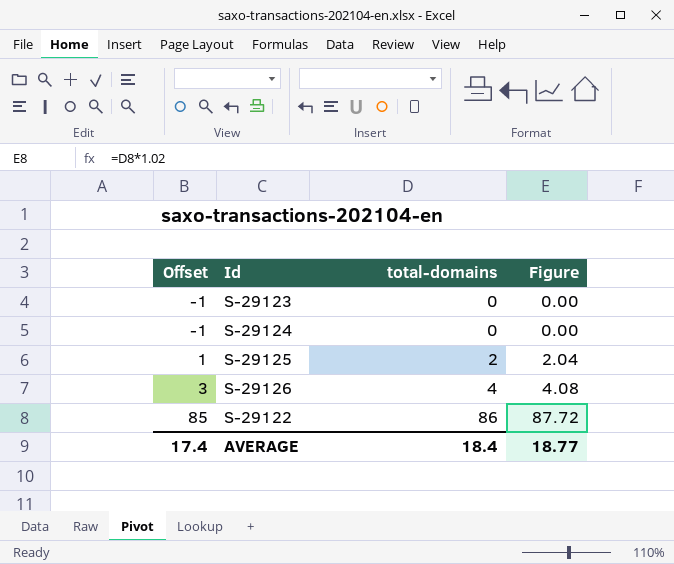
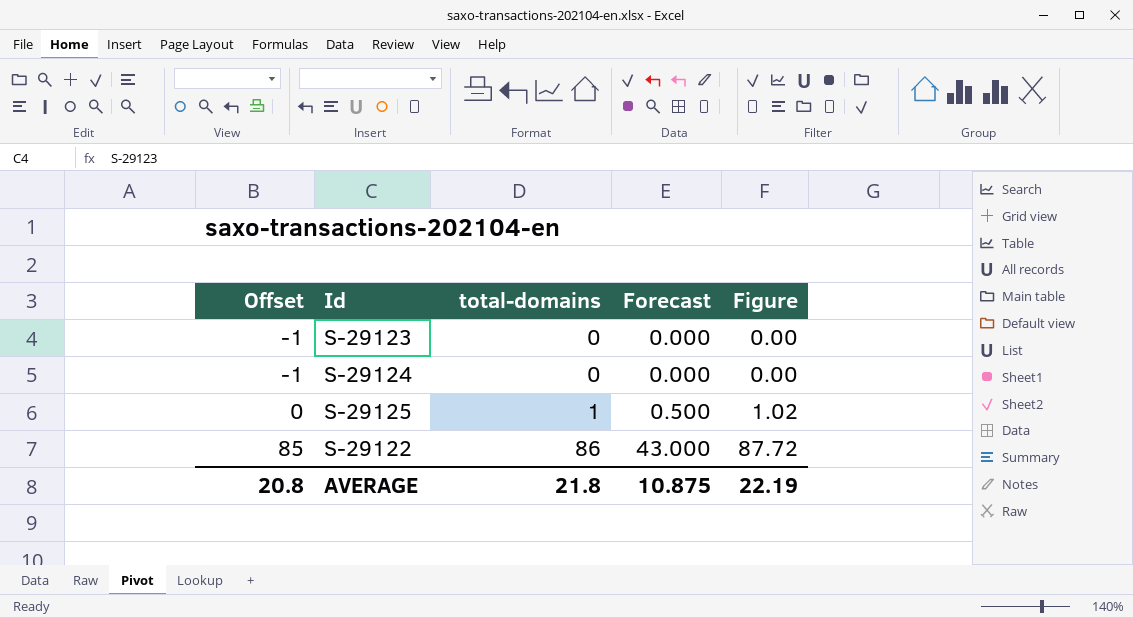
column Forecast | formula: none -> [total-domains] * 0.5
row S-29126: 3 | 4 | 4.08 -> none
S-29125 | Offset: 1 -> 0
S-29125 | total-domains: 2 -> 1
S-29125 | Figure: 2.04 -> 1.02
AVERAGE | Offset: 17.4 -> 20.8
AVERAGE | total-domains: 18.4 -> 21.8
AVERAGE | Figure: 18.77 -> 22.19

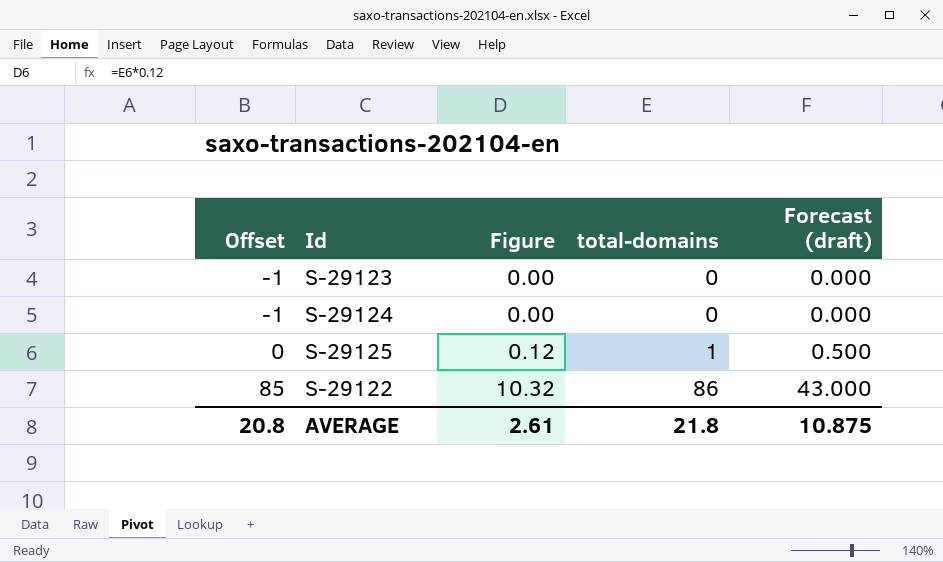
column Figure | formula: [total-domains] * 1.02 -> [total-domains] * 0.12
column Figure | position: 5 -> 3
column name: Forecast -> Forecast (draft)
AVERAGE | Figure: 22.19 -> 2.61

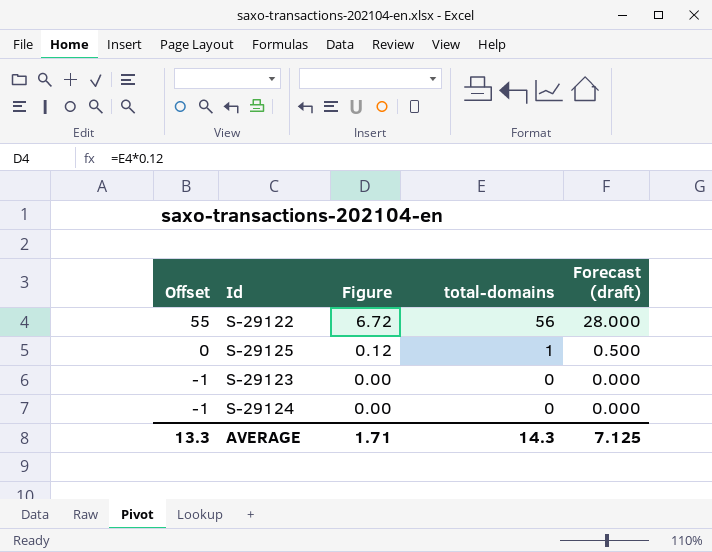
row order: Offset ascending -> Offset descending
S-29122 | Offset: 85 -> 55
S-29122 | Figure: 10.32 -> 6.72
S-29122 | total-domains: 86 -> 56
S-29122 | Forecast (draft): 43.000 -> 28.000
AVERAGE | Offset: 20.8 -> 13.3
AVERAGE | Figure: 2.61 -> 1.71
AVERAGE | total-domains: 21.8 -> 14.3
AVERAGE | Forecast (draft): 10.875 -> 7.125

